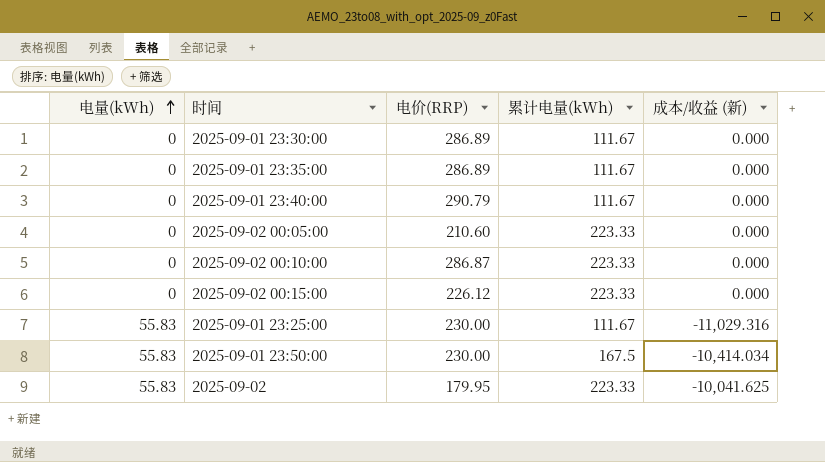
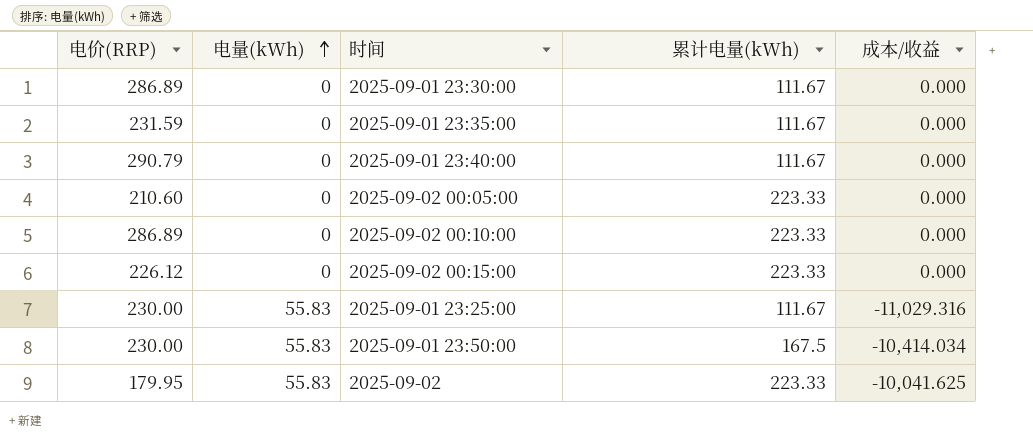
column 电价(RRP) | position: 3 -> 1
column name: 成本/收益 (新) -> 成本/收益
2025-09-01 23:35:00 | 电价(RRP): 286.89 -> 231.59
2025-09-02 00:10:00 | 电价(RRP): 286.87 -> 286.89

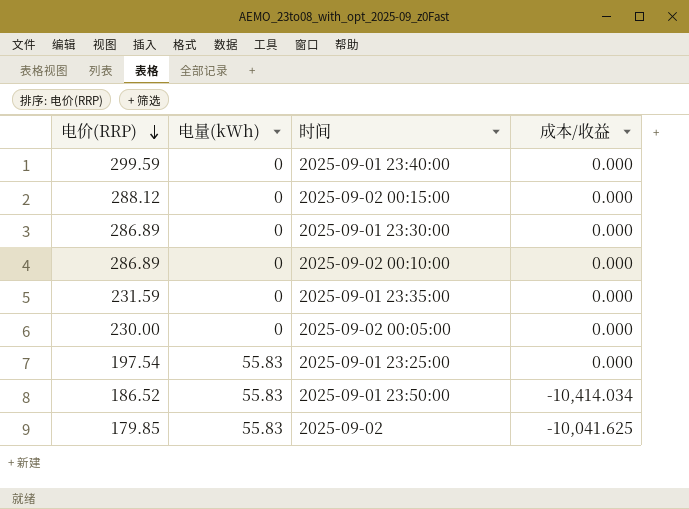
row order: 电量(kWh) ascending -> 电价(RRP) descending
column 累计电量(kWh) | position: 4 -> none
2025-09-01 23:40:00 | 电价(RRP): 290.79 -> 299.59
2025-09-02 00:15:00 | 电价(RRP): 226.12 -> 288.12
2025-09-02 00:05:00 | 电价(RRP): 210.60 -> 230.00
2025-09-01 23:25:00 | 电价(RRP): 230.00 -> 197.54
2025-09-01 23:25:00 | 成本/收益: -11,029.316 -> 0.000
2025-09-01 23:50:00 | 电价(RRP): 230.00 -> 186.52
2025-09-02 | 电价(RRP): 179.95 -> 179.85

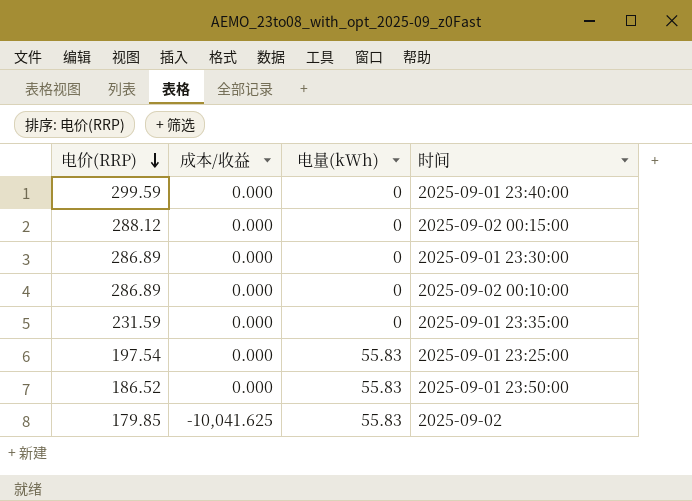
column 成本/收益 | position: 4 -> 2
row 2025-09-02 00:05:00: 230.00 | 0 | 0.000 -> none
2025-09-01 23:50:00 | 成本/收益: -10,414.034 -> 0.000

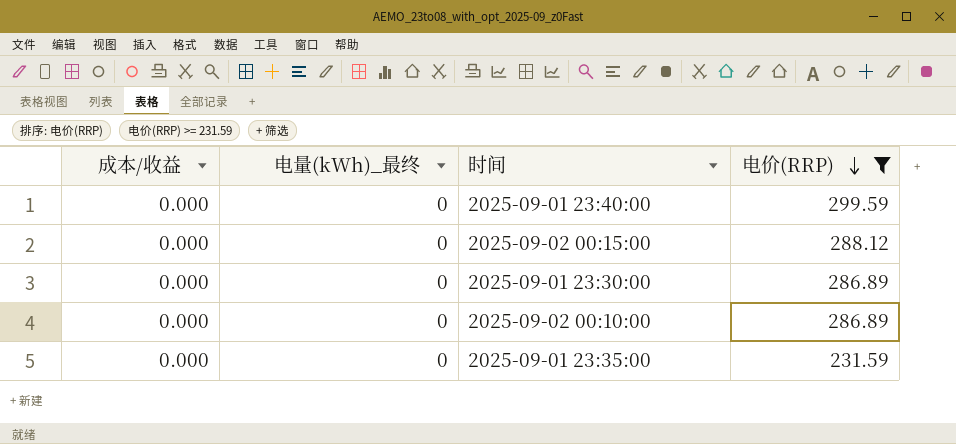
filter: none -> 电价(RRP) >= 231.59
column name: 电量(kWh) -> 电量(kWh)_最终
column 电价(RRP) | position: 1 -> 4

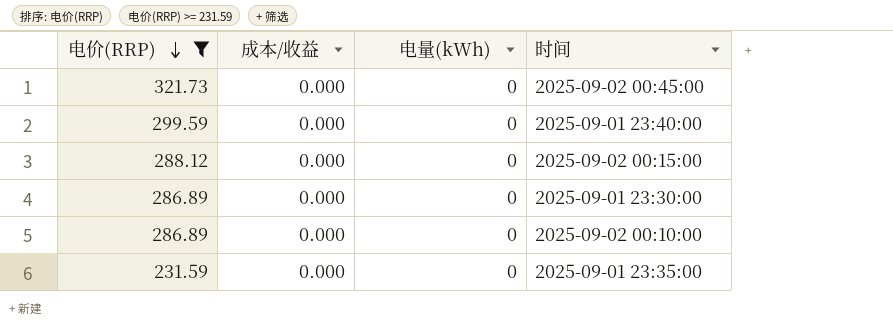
column 电价(RRP) | position: 4 -> 1
column name: 电量(kWh)_最终 -> 电量(kWh)
row 2025-09-02 00:45:00: none -> 321.73 | 0.000 | 0

